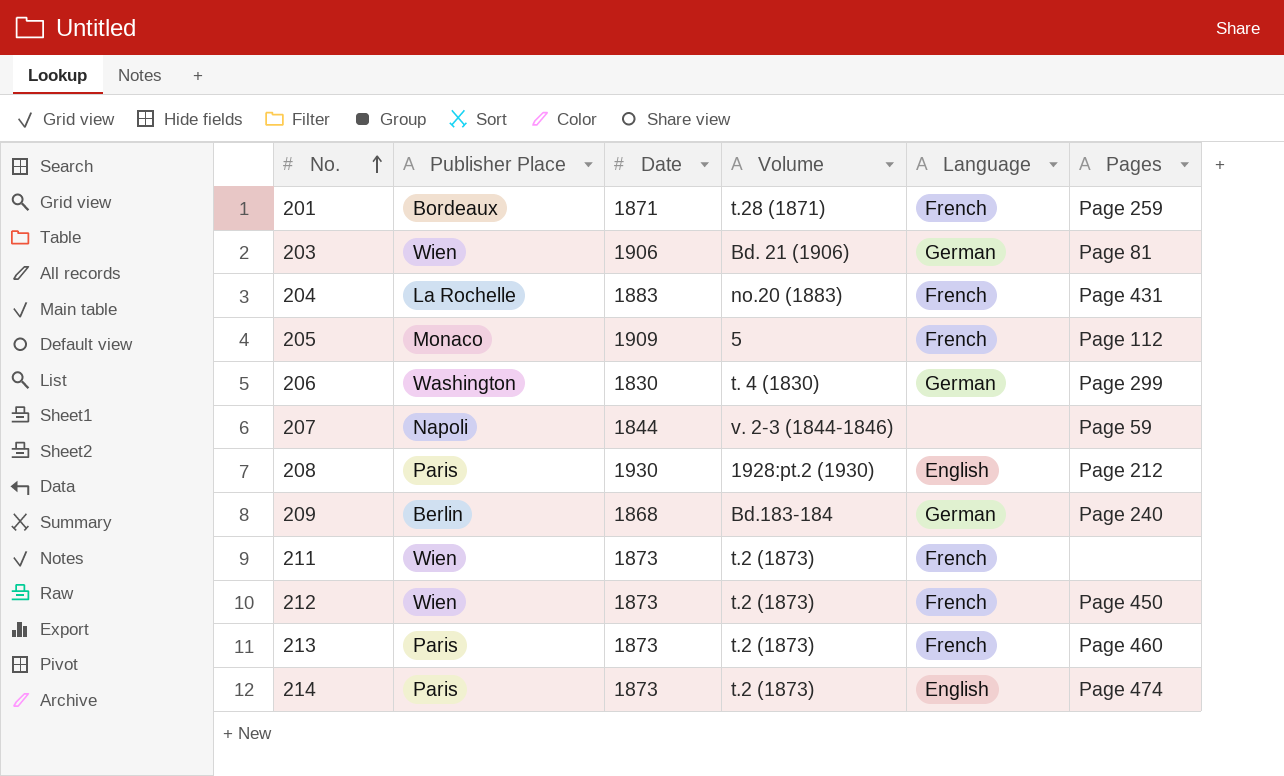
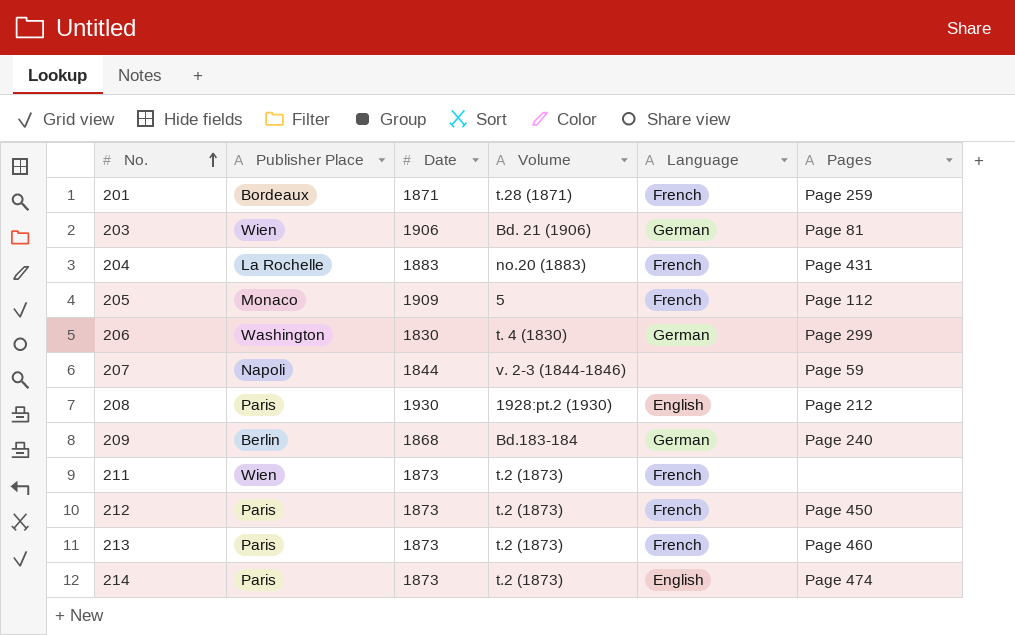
212 | Publisher Place: Wien -> Paris

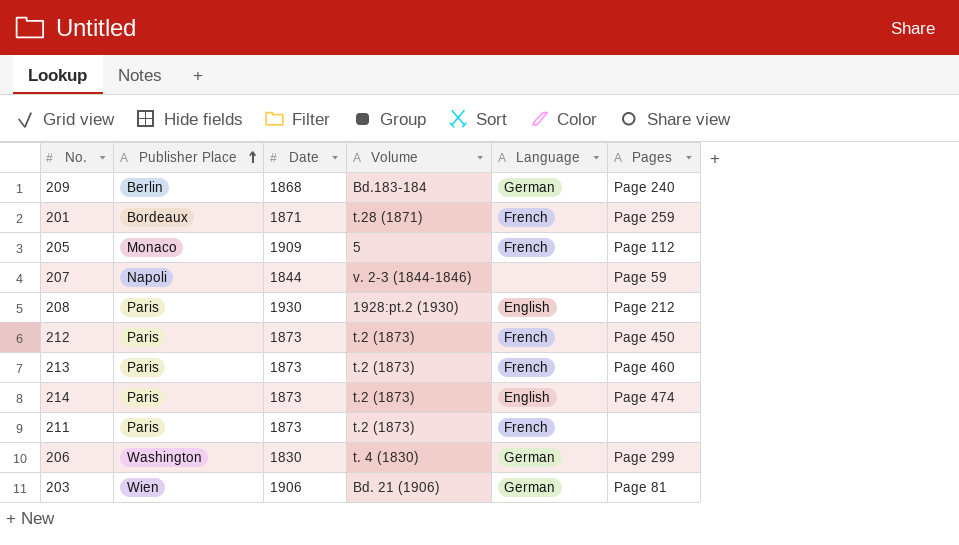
row order: No. ascending -> Publisher Place ascending
row 204: La Rochelle | 1883 | no.20 (1883) | French | Page 431 -> none
211 | Publisher Place: Wien -> Paris

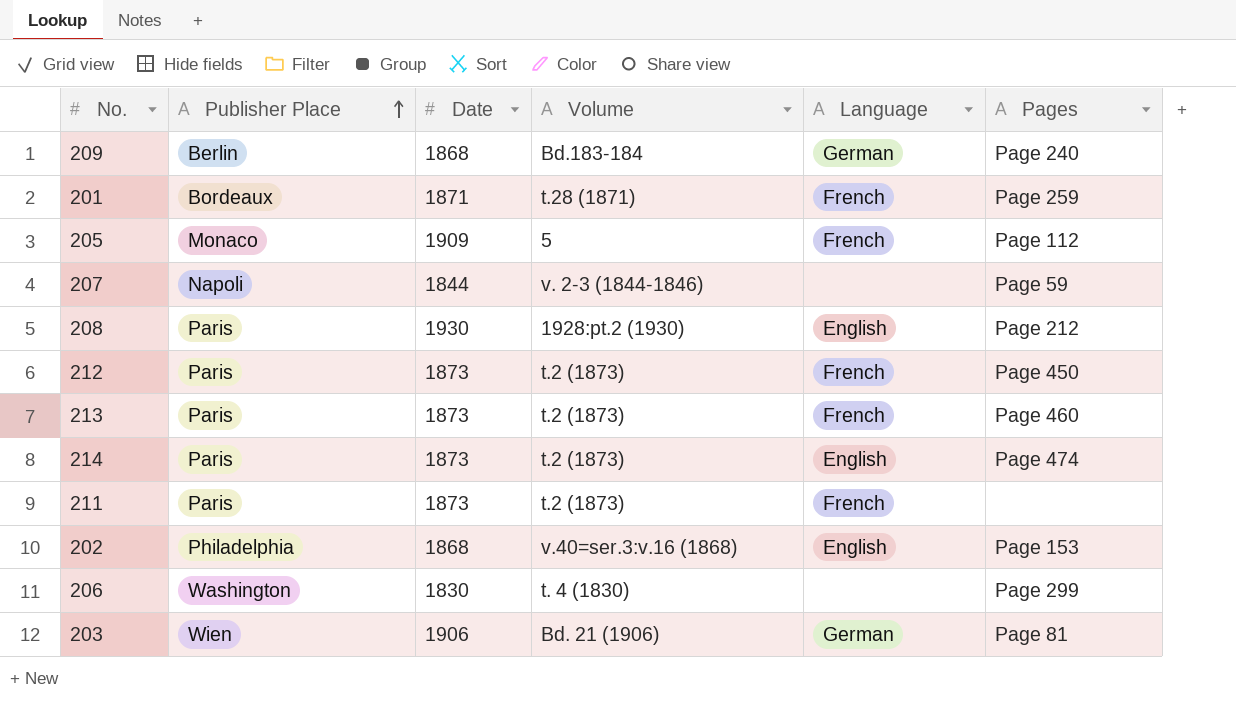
row 202: none -> Philadelphia | 1868 | v.40=ser.3:v.16 (1868) | English | Page 153
206 | Language: German -> none

